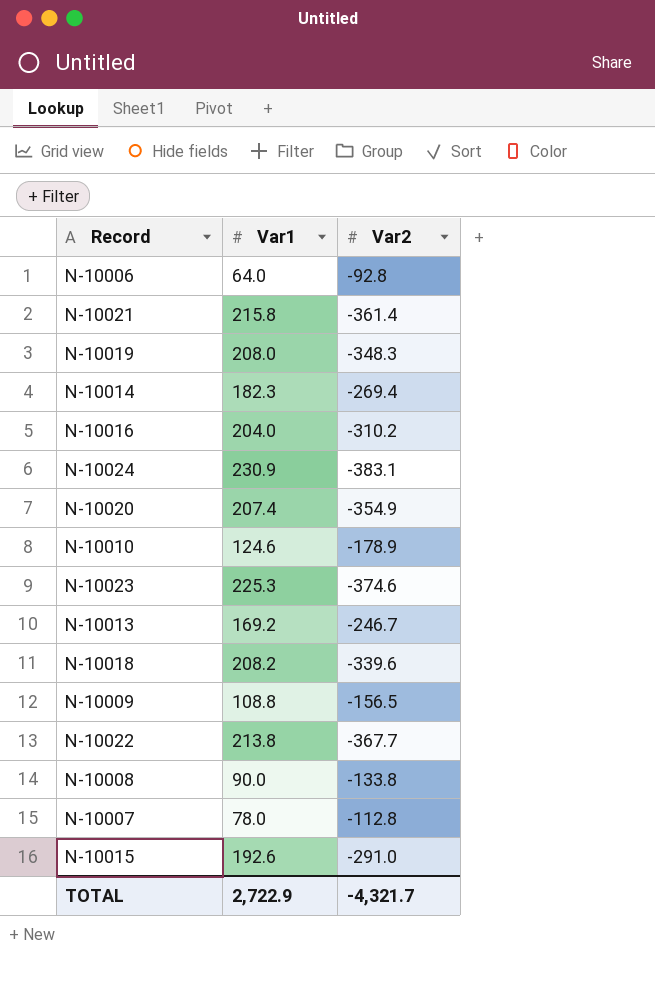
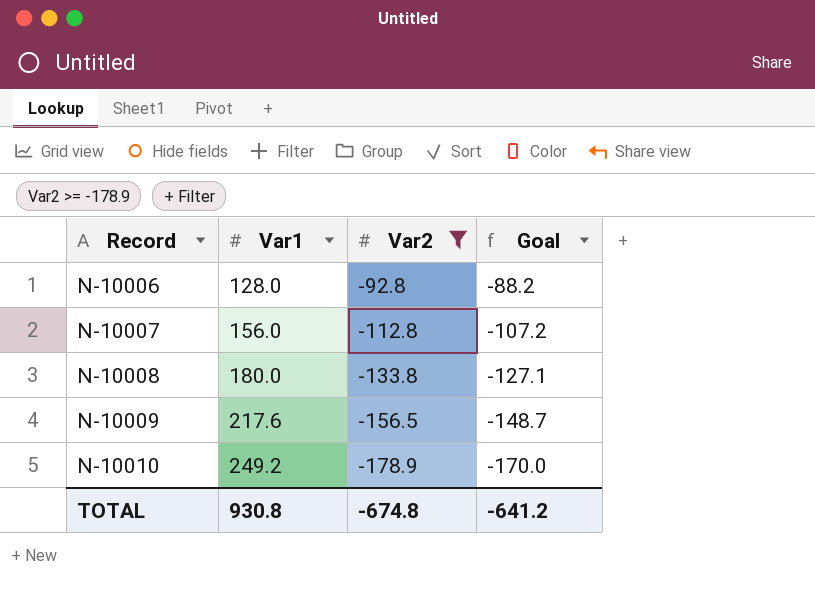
filter: none -> Var2 >= -178.9
row order: none -> Record ascending
column Goal | formula: none -> [Var2] * 0.95
N-10006 | Var1: 64.0 -> 128.0
N-10007 | Var1: 78.0 -> 156.0
N-10008 | Var1: 90.0 -> 180.0
N-10009 | Var1: 108.8 -> 217.6
N-10010 | Var1: 124.6 -> 249.2
TOTAL | Var1: 2,722.9 -> 930.8
TOTAL | Var2: -4,321.7 -> -674.8

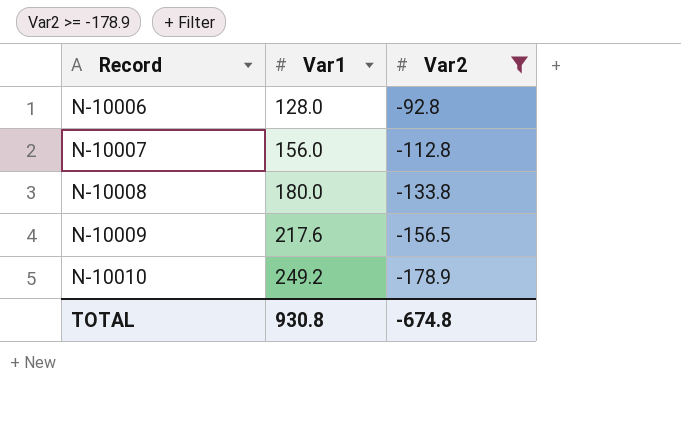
column Goal | formula: [Var2] * 0.95 -> none

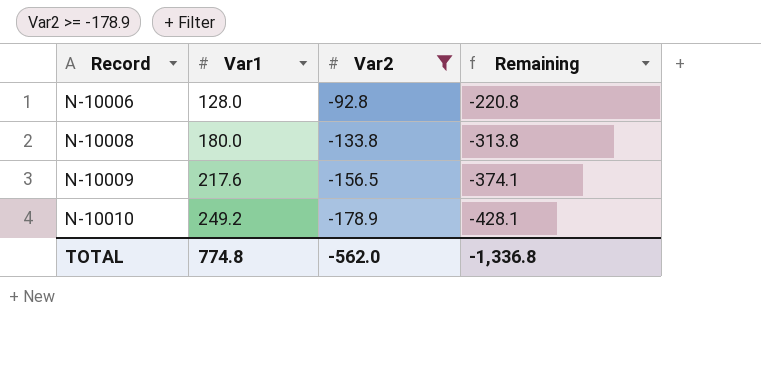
column Remaining | formula: none -> [Var2] - [Var1]
row N-10007: 156.0 | -112.8 -> none
TOTAL | Var1: 930.8 -> 774.8
TOTAL | Var2: -674.8 -> -562.0

